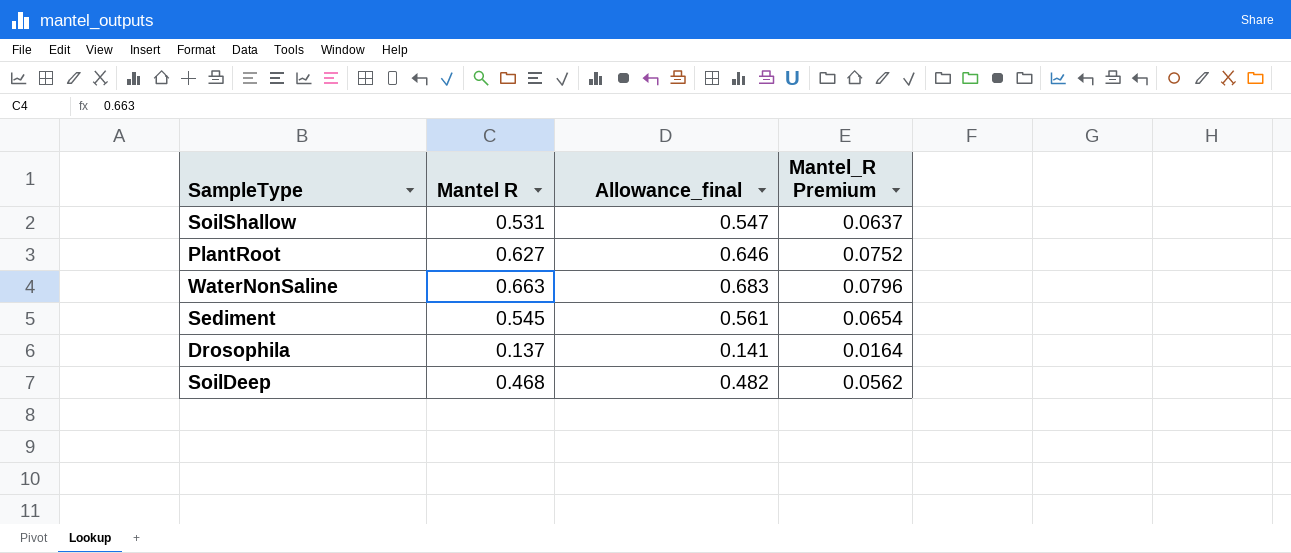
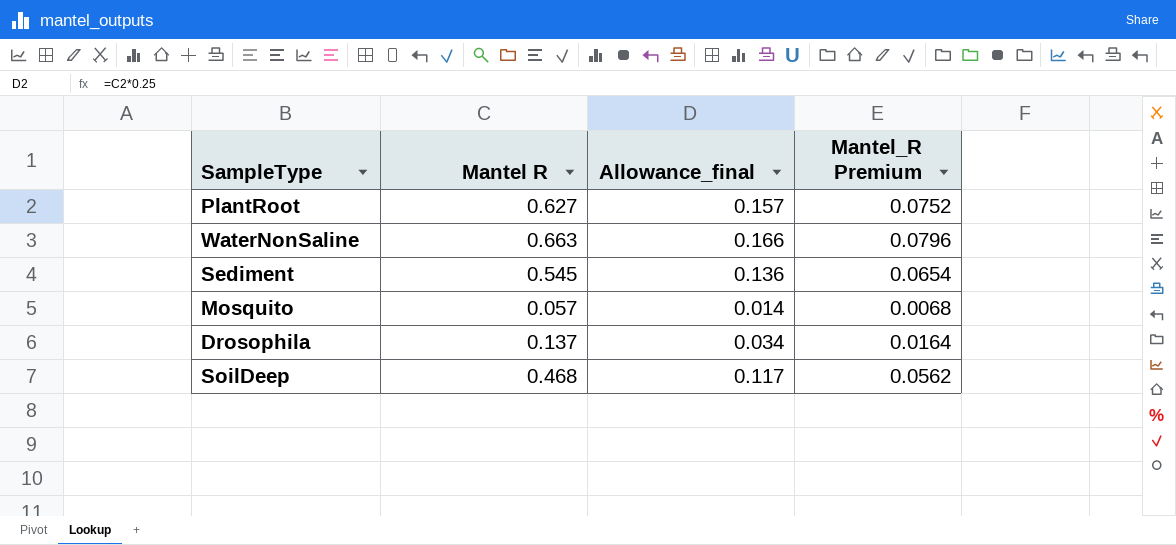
column Allowance_final | formula: [Mantel R] * 1.03 -> [Mantel R] * 0.25
row SoilShallow: 0.531 | 0.547 | 0.0637 -> none
row Mosquito: none -> 0.057 | 0.014 | 0.0068

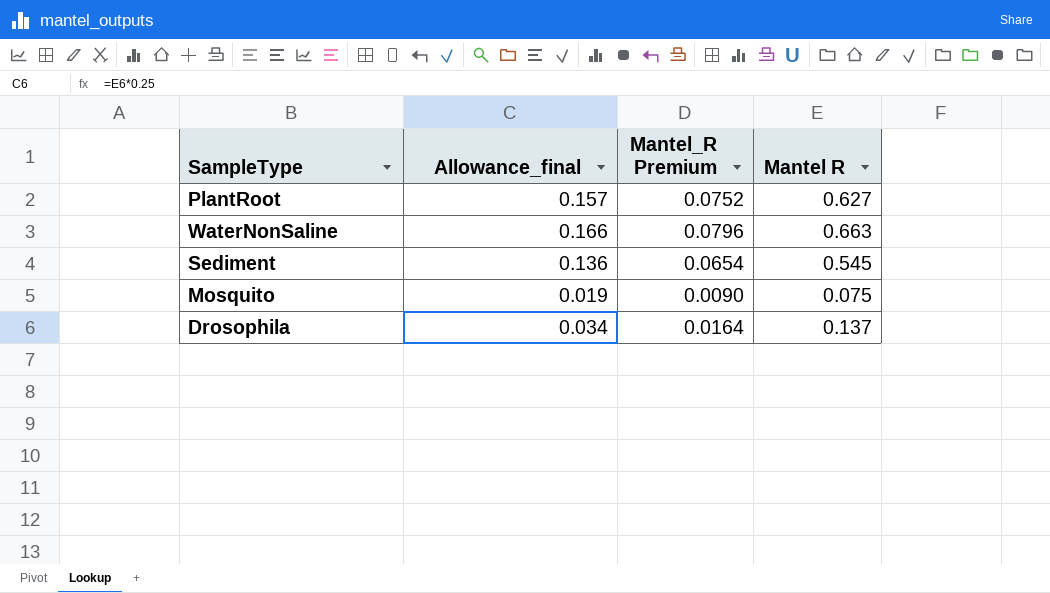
column Mantel R | position: 2 -> 4
row SoilDeep: 0.468 | 0.117 | 0.0562 -> none
Mosquito | Allowance_final: 0.014 -> 0.019
Mosquito | Mantel_R Premium: 0.0068 -> 0.0090
Mosquito | Mantel R: 0.057 -> 0.075

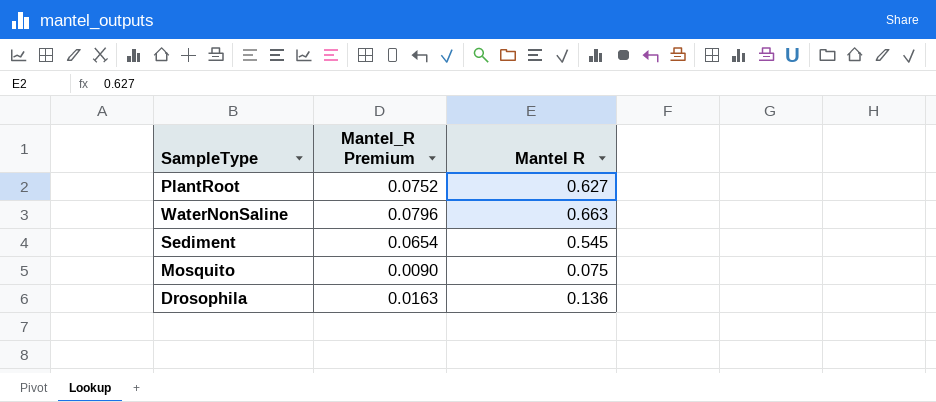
column Allowance_final | formula: [Mantel R] * 0.25 -> none
Drosophila | Mantel_R Premium: 0.0164 -> 0.0163
Drosophila | Mantel R: 0.137 -> 0.136

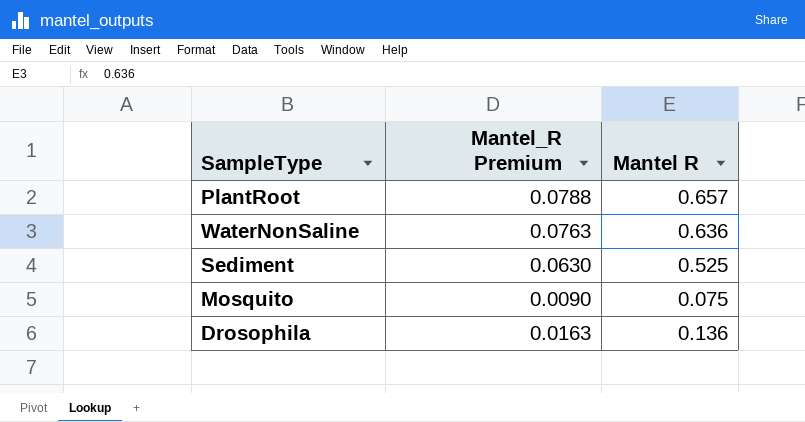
PlantRoot | Mantel_R Premium: 0.0752 -> 0.0788
PlantRoot | Mantel R: 0.627 -> 0.657
WaterNonSaline | Mantel_R Premium: 0.0796 -> 0.0763
WaterNonSaline | Mantel R: 0.663 -> 0.636
Sediment | Mantel_R Premium: 0.0654 -> 0.0630
Sediment | Mantel R: 0.545 -> 0.525

